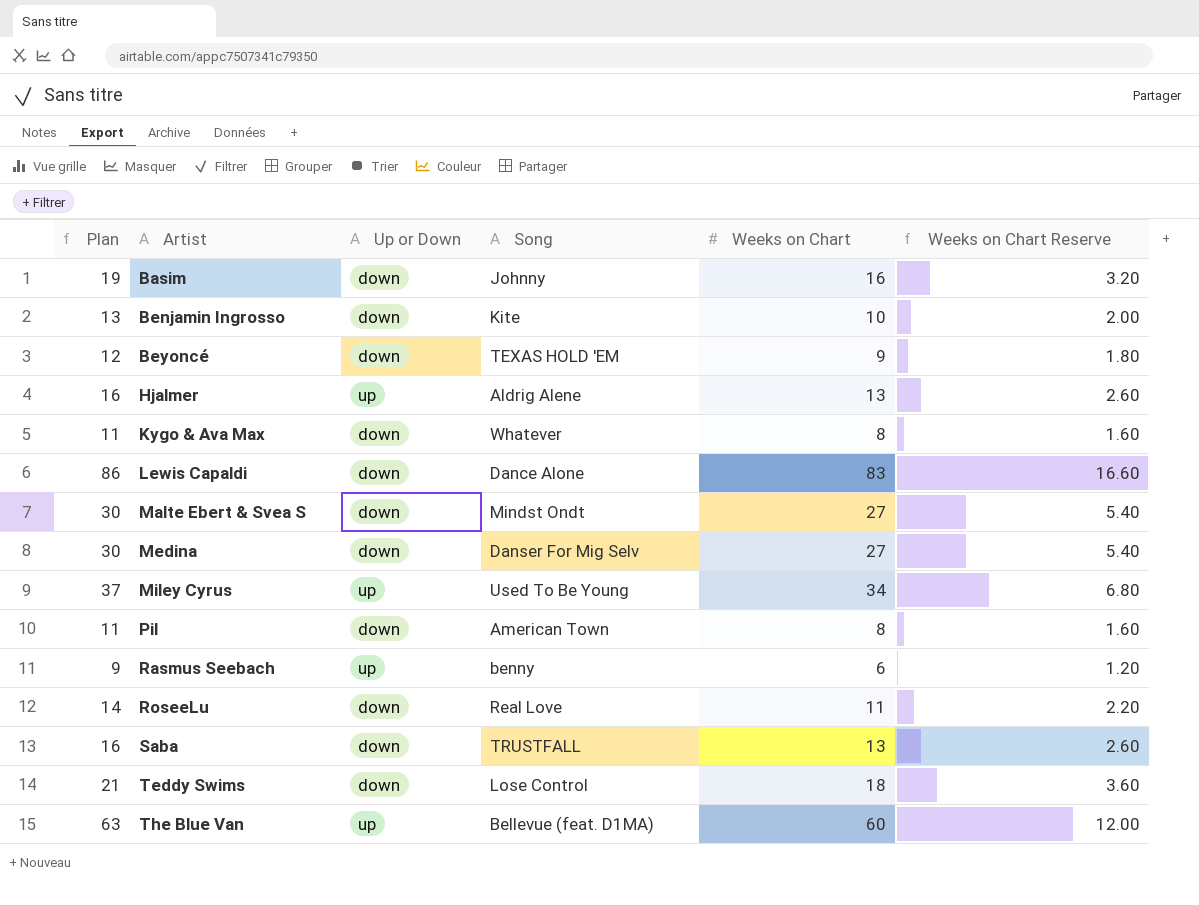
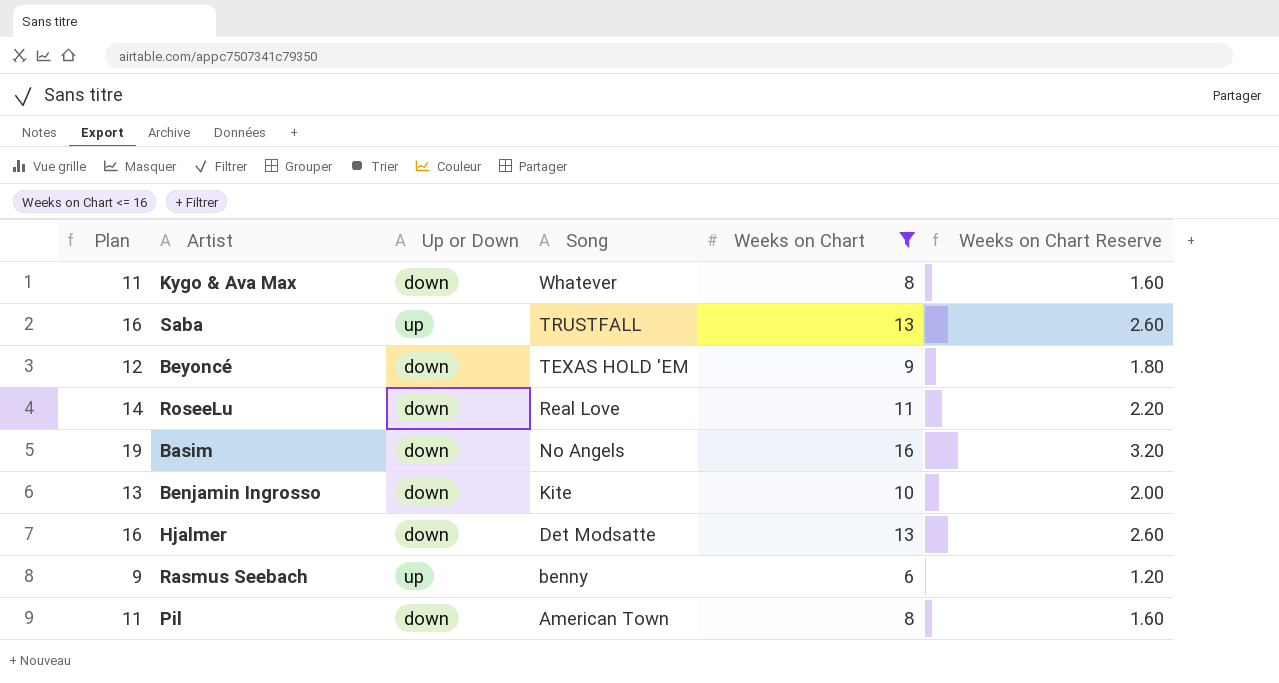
filter: none -> Weeks on Chart <= 16
row order: Artist ascending -> Song descending
Saba | Up or Down: down -> up
Basim | Song: Johnny -> No Angels
Hjalmer | Up or Down: up -> down
Hjalmer | Song: Aldrig Alene -> Det Modsatte

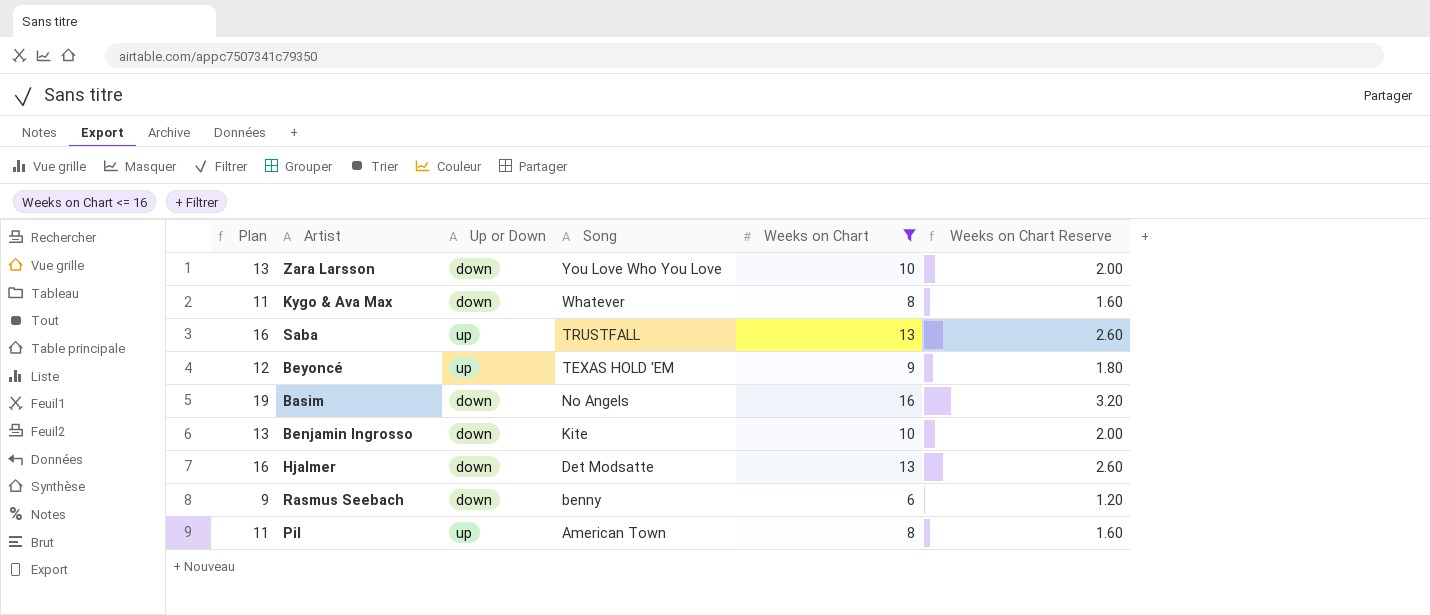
row RoseeLu: 14 | down | Real Love | 11 | 2.20 -> none
row Zara Larsson: none -> 13 | down | You Love Who You Love | 10 | 2.00
Beyoncé | Up or Down: down -> up
Rasmus Seebach | Up or Down: up -> down
Pil | Up or Down: down -> up

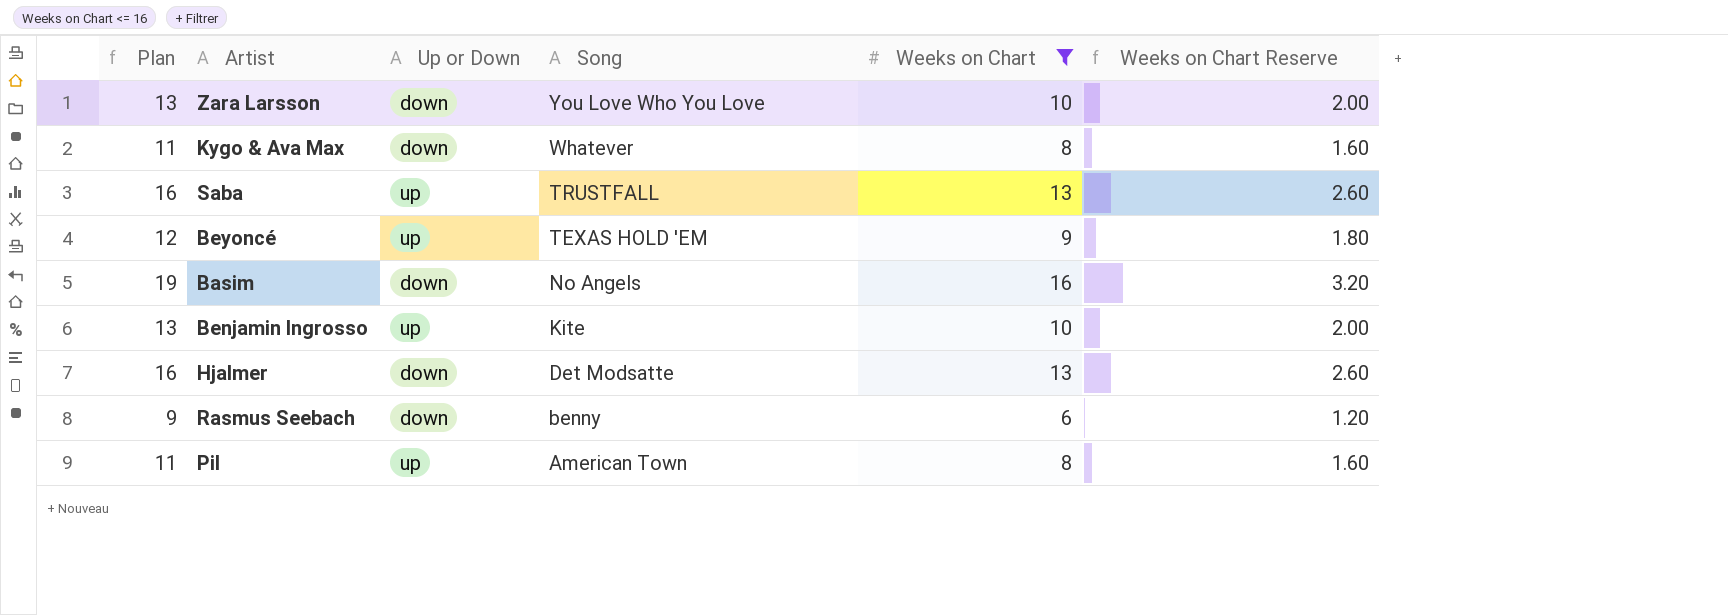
Benjamin Ingrosso | Up or Down: down -> up

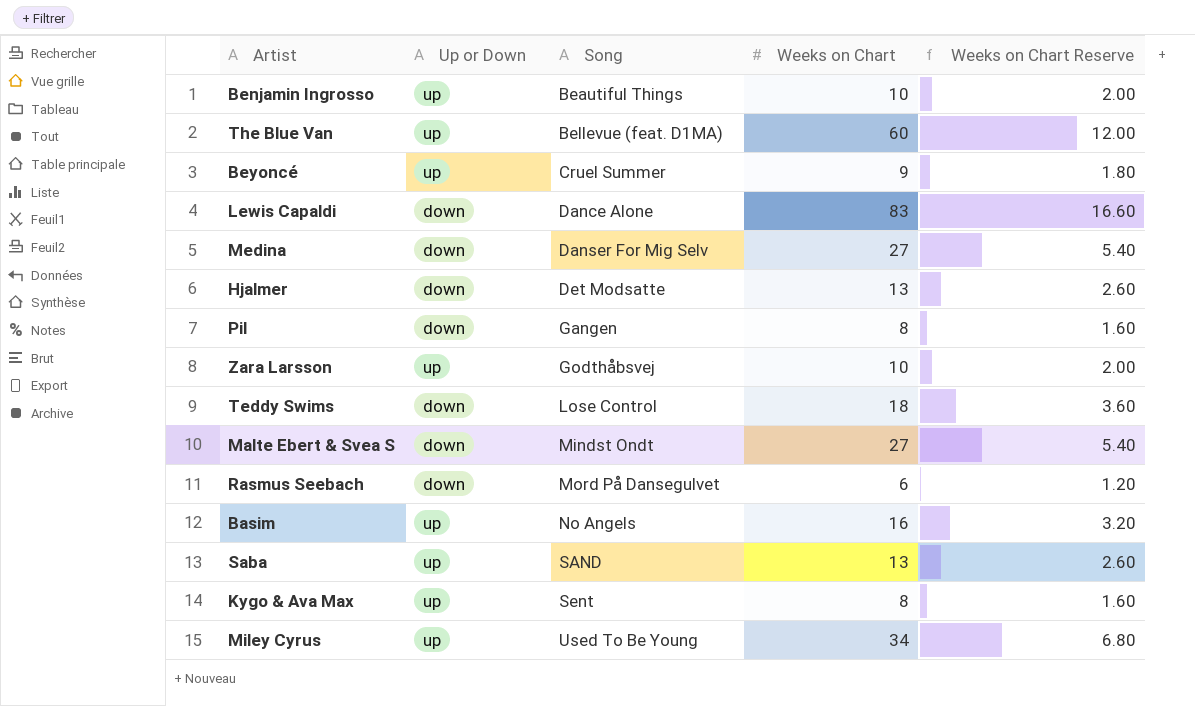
filter: Weeks on Chart <= 16 -> none
row order: Song descending -> Song ascending
column Plan | formula: [Weeks on Chart] + 3 -> none
Benjamin Ingrosso | Song: Kite -> Beautiful Things
Beyoncé | Song: TEXAS HOLD 'EM -> Cruel Summer
Pil | Up or Down: up -> down
Pil | Song: American Town -> Gangen
Zara Larsson | Up or Down: down -> up
Zara Larsson | Song: You Love Who You Love -> Godthåbsvej
Rasmus Seebach | Song: benny -> Mord På Dansegulvet
Basim | Up or Down: down -> up
Saba | Song: TRUSTFALL -> SAND
Kygo & Ava Max | Up or Down: down -> up
Kygo & Ava Max | Song: Whatever -> Sent

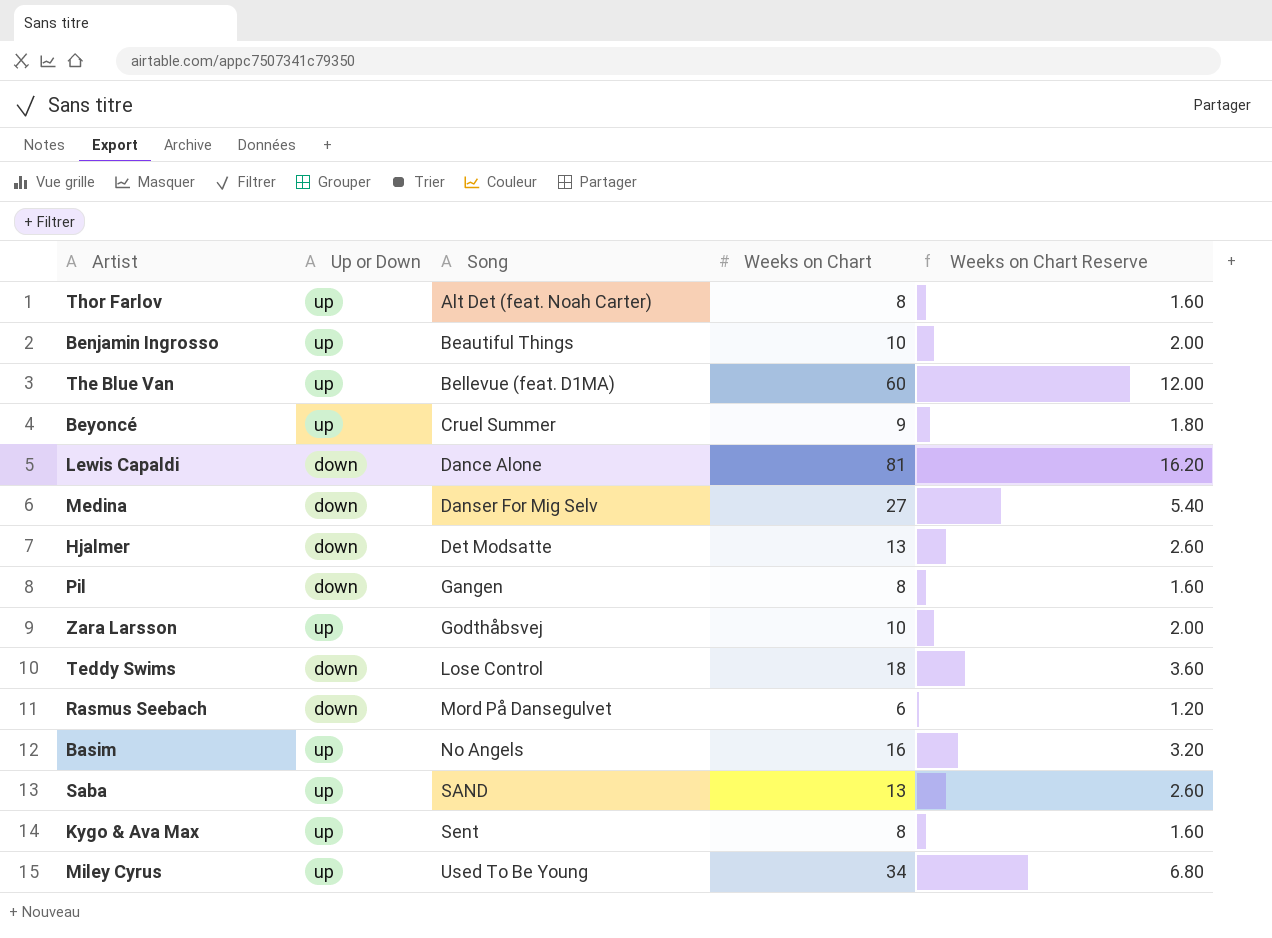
row Malte Ebert & Svea S: down | Mindst Ondt | 27 | 5.40 -> none
row Thor Farlov: none -> up | Alt Det (feat. Noah Carter) | 8 | 1.60
Lewis Capaldi | Weeks on Chart: 83 -> 81
Lewis Capaldi | Weeks on Chart Reserve: 16.60 -> 16.20

